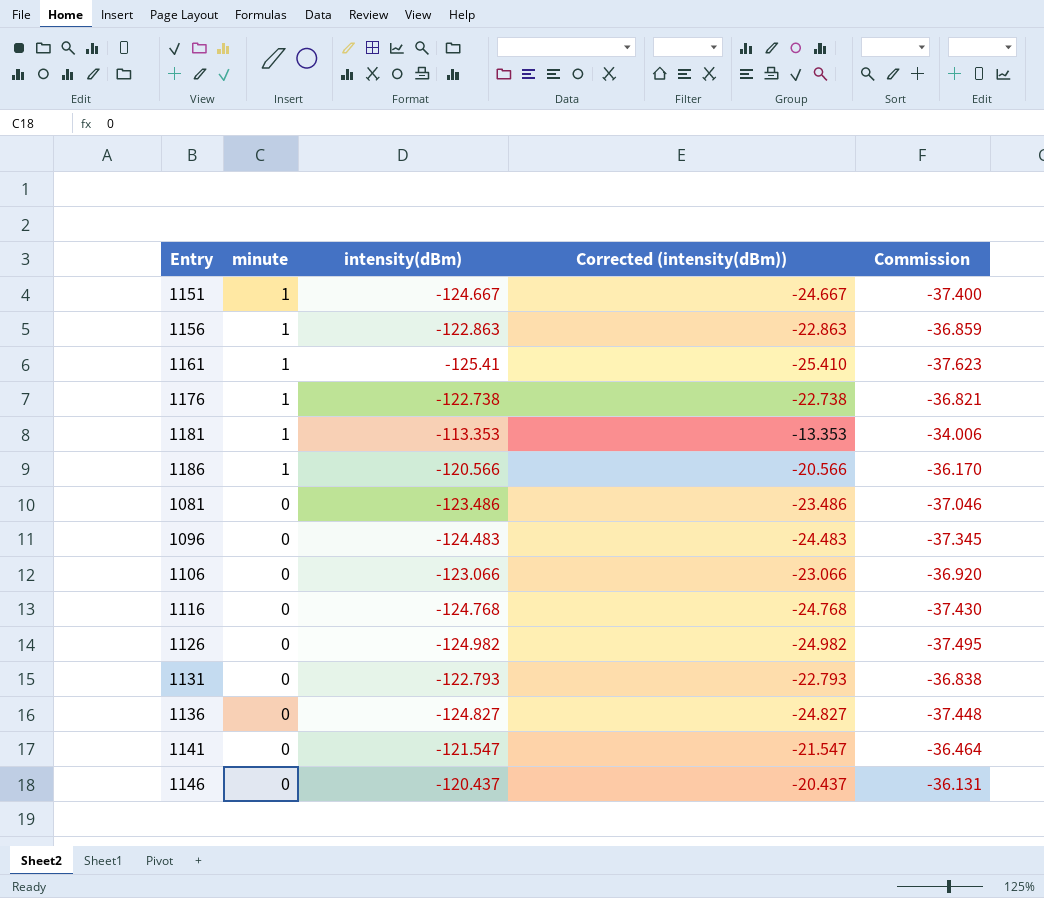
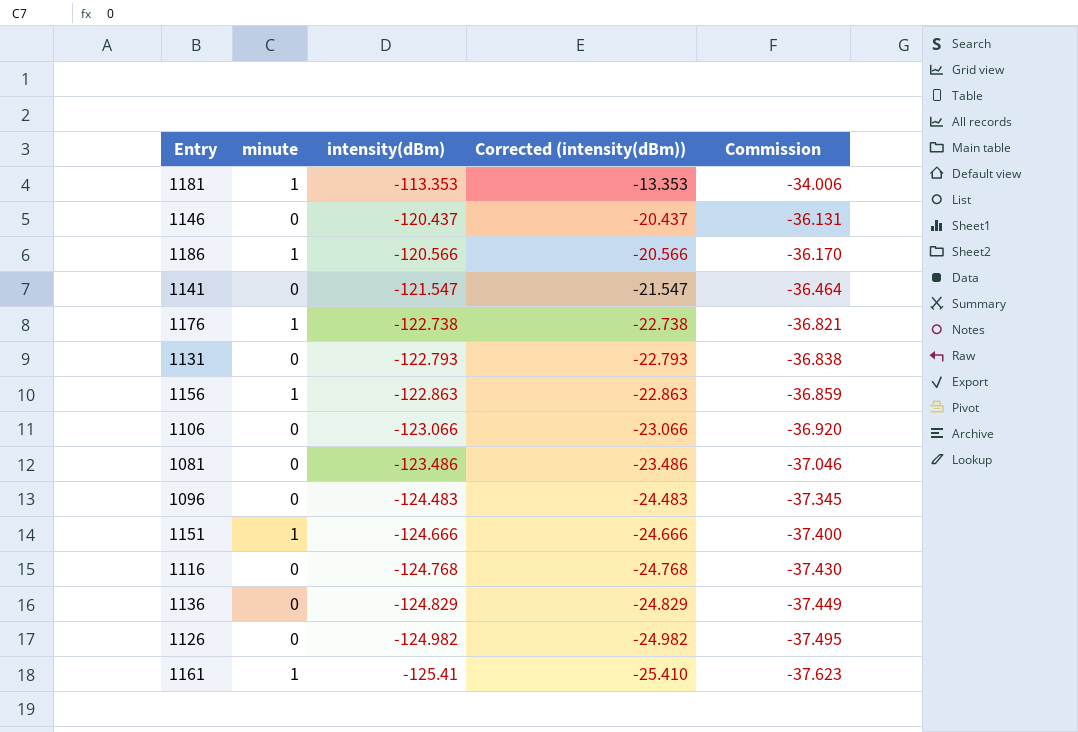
row order: minute descending -> intensity(dBm) descending
1151 | intensity(dBm): -124.667 -> -124.666
1151 | Corrected (intensity(dBm)): -24.667 -> -24.666
1136 | intensity(dBm): -124.827 -> -124.829
1136 | Corrected (intensity(dBm)): -24.827 -> -24.829
1136 | Commission: -37.448 -> -37.449

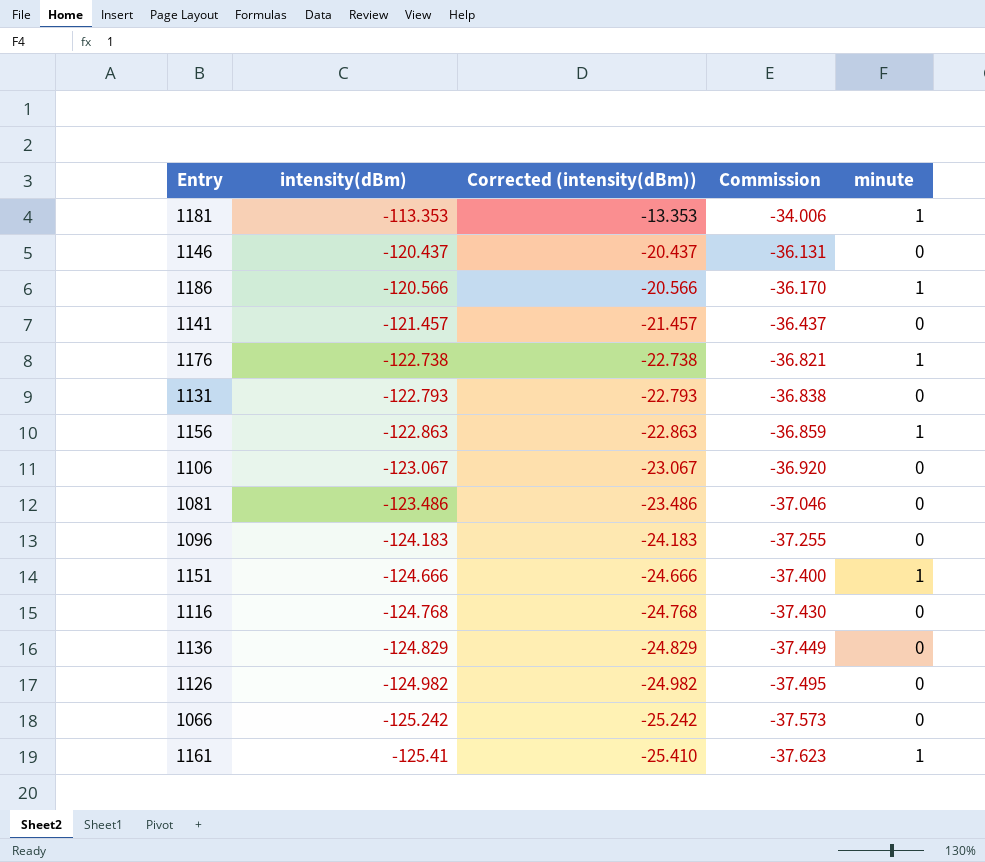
column minute | position: 2 -> 5
1141 | intensity(dBm): -121.547 -> -121.457
1141 | Corrected (intensity(dBm)): -21.547 -> -21.457
1141 | Commission: -36.464 -> -36.437
1106 | intensity(dBm): -123.066 -> -123.067
1106 | Corrected (intensity(dBm)): -23.066 -> -23.067
1096 | intensity(dBm): -124.483 -> -124.183
1096 | Corrected (intensity(dBm)): -24.483 -> -24.183
1096 | Commission: -37.345 -> -37.255
row 1066: none -> -125.242 | -25.242 | -37.573 | 0

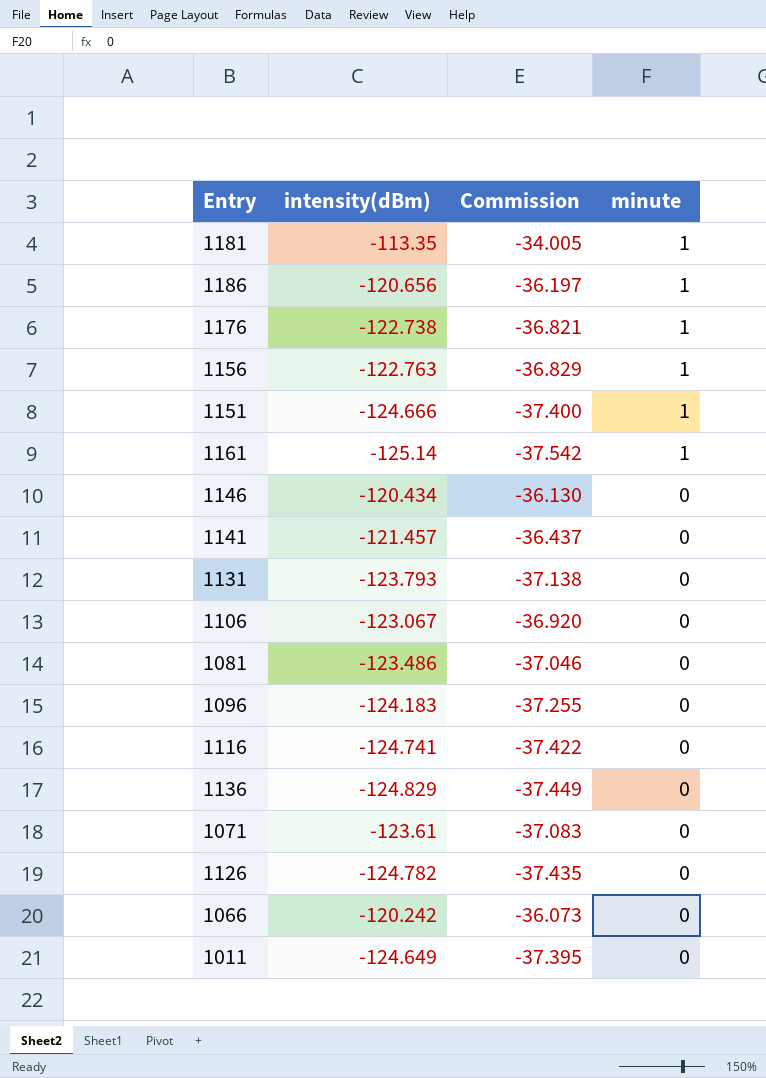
row order: intensity(dBm) descending -> minute descending
column Corrected (intensity(dBm)) | formula: [intensity(dBm)] + 100 -> none
1181 | intensity(dBm): -113.353 -> -113.35
1181 | Commission: -34.006 -> -34.005
1186 | intensity(dBm): -120.566 -> -120.656
1186 | Commission: -36.170 -> -36.197
1156 | intensity(dBm): -122.863 -> -122.763
1156 | Commission: -36.859 -> -36.829
1161 | intensity(dBm): -125.41 -> -125.14
1161 | Commission: -37.623 -> -37.542
1146 | intensity(dBm): -120.437 -> -120.434
1146 | Commission: -36.131 -> -36.130
1131 | intensity(dBm): -122.793 -> -123.793
1131 | Commission: -36.838 -> -37.138
1116 | intensity(dBm): -124.768 -> -124.741
1116 | Commission: -37.430 -> -37.422
row 1071: none -> -123.61 | -37.083 | 0
1126 | intensity(dBm): -124.982 -> -124.782
1126 | Commission: -37.495 -> -37.435
1066 | intensity(dBm): -125.242 -> -120.242
1066 | Commission: -37.573 -> -36.073
row 1011: none -> -124.649 | -37.395 | 0

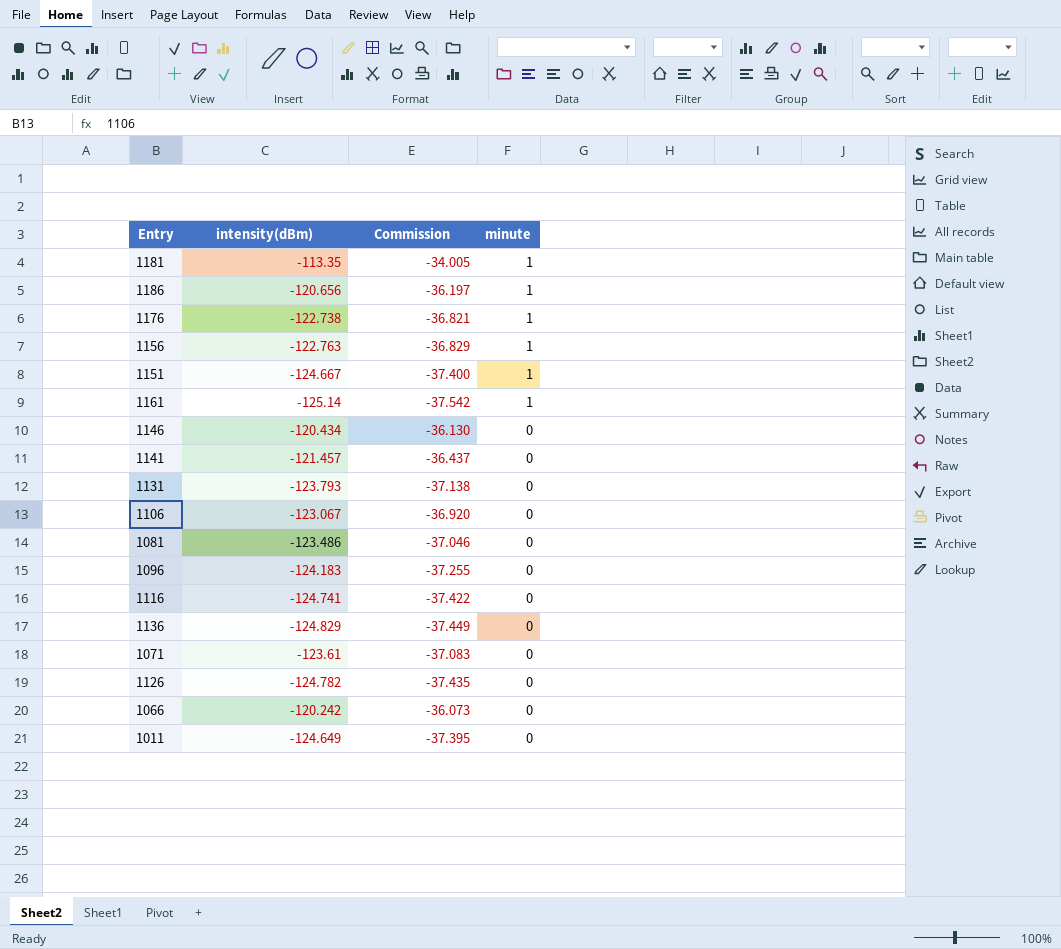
1151 | intensity(dBm): -124.666 -> -124.667

